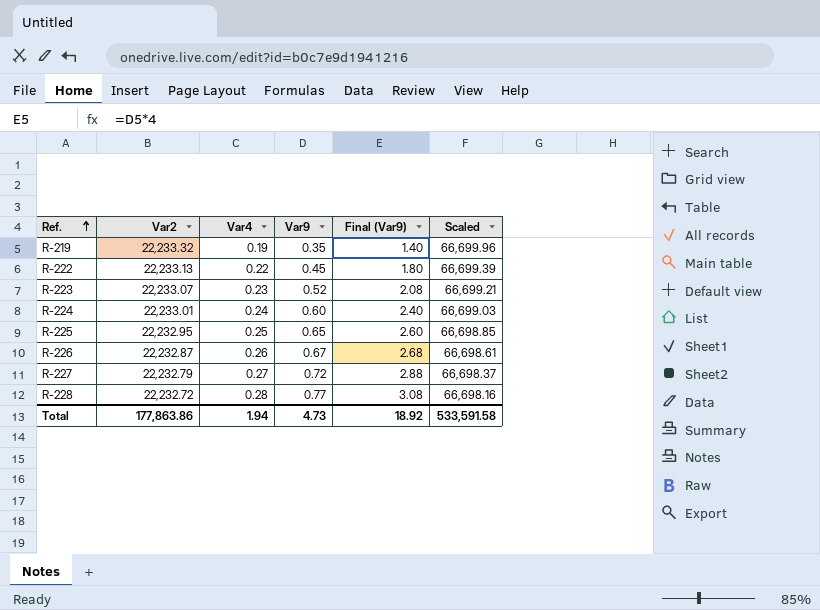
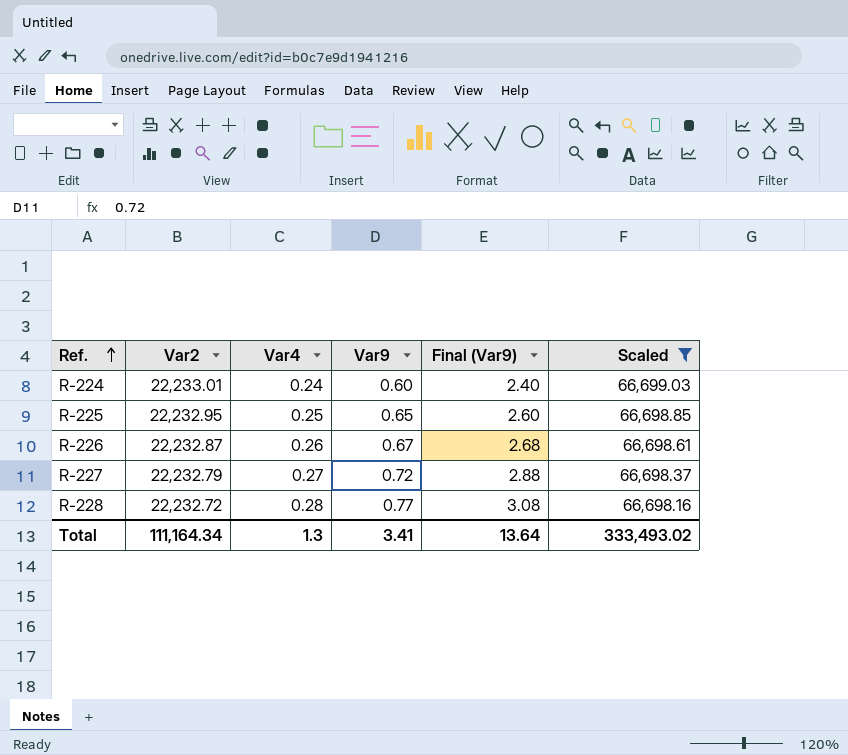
filter: none -> Scaled <= 66,699.03
Total | Var2: 177,863.86 -> 111,164.34
Total | Var4: 1.94 -> 1.3
Total | Var9: 4.73 -> 3.41
Total | Final (Var9): 18.92 -> 13.64
Total | Scaled: 533,591.58 -> 333,493.02

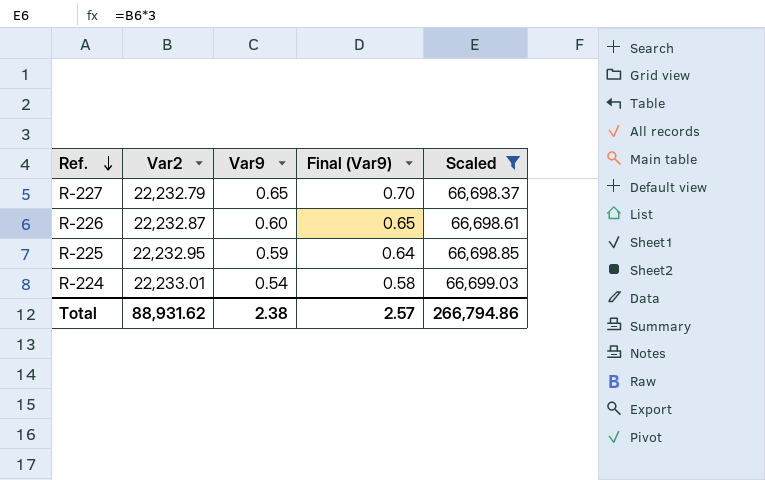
row order: Ref. ascending -> Ref. descending
column Var4 | position: 3 -> none
column Final (Var9) | formula: [Var9] * 4 -> [Var9] * 1.08
row R-228: 22,232.72 | 0.28 | 0.77 | 3.08 | 66,698.16 -> none
R-227 | Var9: 0.72 -> 0.65
R-226 | Var9: 0.67 -> 0.60
R-225 | Var9: 0.65 -> 0.59
R-224 | Var9: 0.60 -> 0.54
Total | Var2: 111,164.34 -> 88,931.62
Total | Var9: 3.41 -> 2.38
Total | Final (Var9): 13.64 -> 2.57
Total | Scaled: 333,493.02 -> 266,794.86

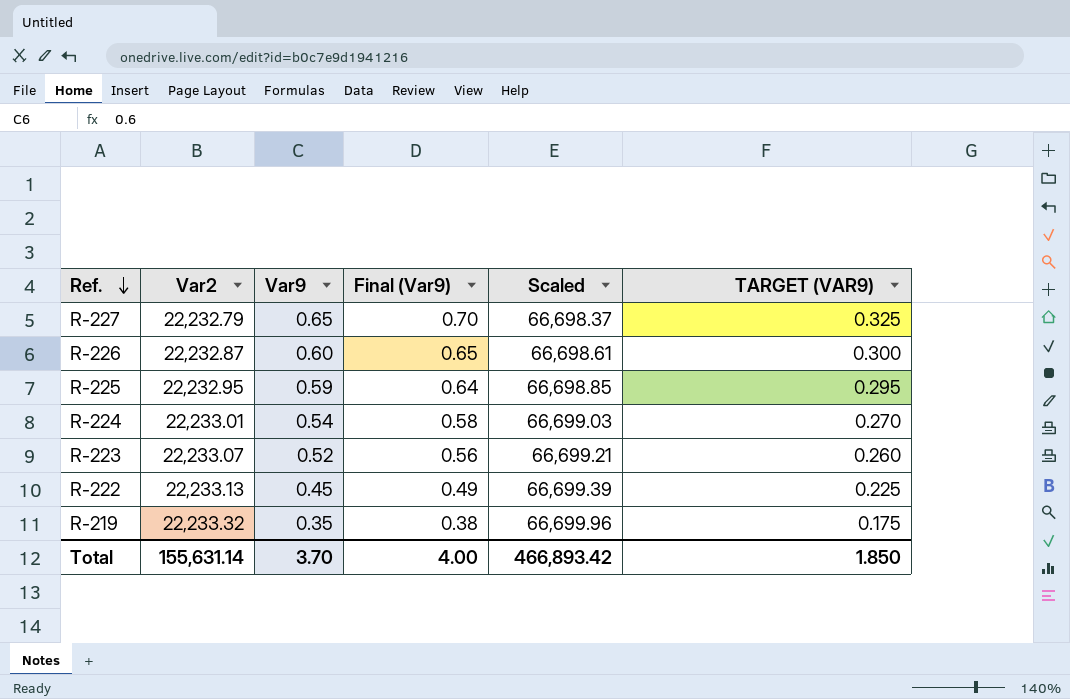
filter: Scaled <= 66,699.03 -> none
column TARGET (VAR9) | formula: none -> [Var9] * 0.5
Total | Var2: 88,931.62 -> 155,631.14
Total | Var9: 2.38 -> 3.70
Total | Final (Var9): 2.57 -> 4.00
Total | Scaled: 266,794.86 -> 466,893.42

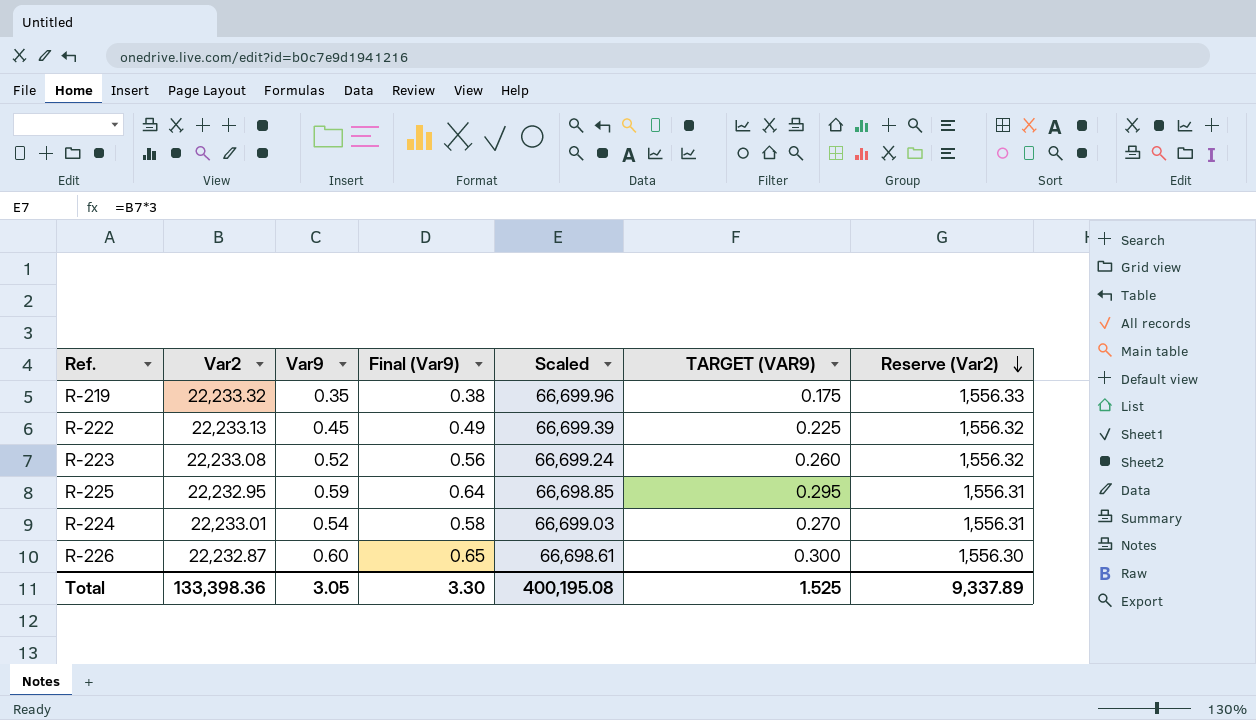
row order: Ref. descending -> Reserve (Var2) descending
column Reserve (Var2) | formula: none -> [Var2] * 0.07
row R-227: 22,232.79 | 0.65 | 0.70 | 66,698.37 | 0.325 -> none
R-223 | Var2: 22,233.07 -> 22,233.08
R-223 | Scaled: 66,699.21 -> 66,699.24
Total | Var2: 155,631.14 -> 133,398.36
Total | Var9: 3.70 -> 3.05
Total | Final (Var9): 4.00 -> 3.30
Total | Scaled: 466,893.42 -> 400,195.08
Total | TARGET (VAR9): 1.850 -> 1.525

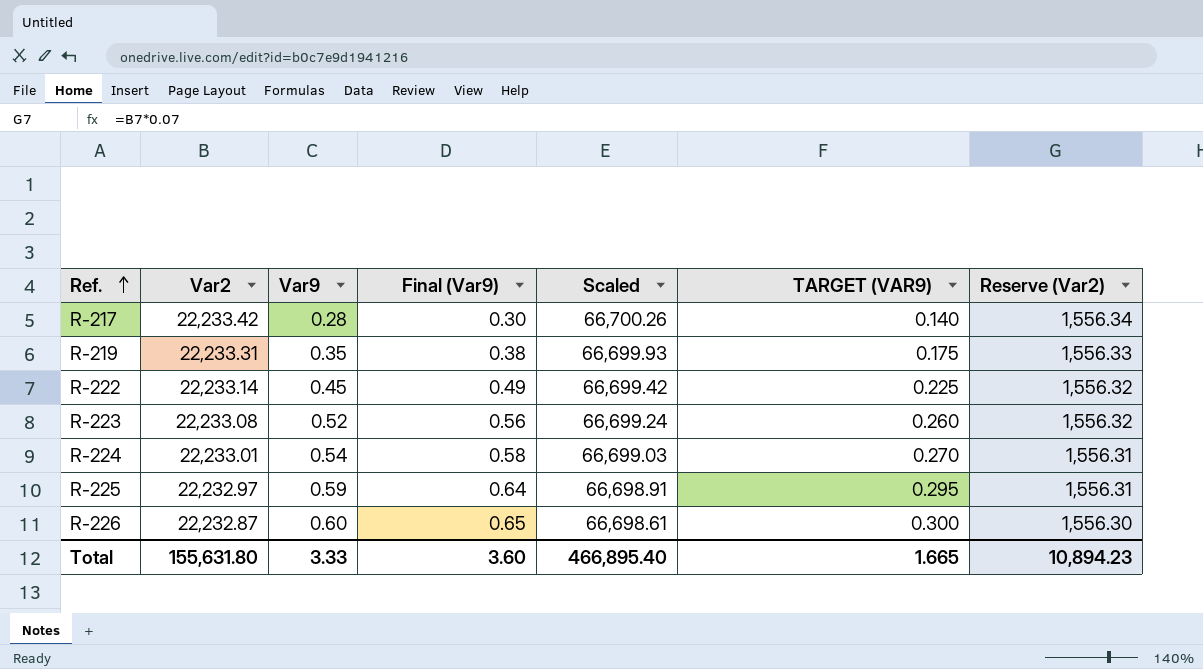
row order: Reserve (Var2) descending -> Ref. ascending
row R-217: none -> 22,233.42 | 0.28 | 0.30 | 66,700.26 | 0.140 | 1,556.34
R-219 | Var2: 22,233.32 -> 22,233.31
R-219 | Scaled: 66,699.96 -> 66,699.93
R-222 | Var2: 22,233.13 -> 22,233.14
R-222 | Scaled: 66,699.39 -> 66,699.42
R-225 | Var2: 22,232.95 -> 22,232.97
R-225 | Scaled: 66,698.85 -> 66,698.91
Total | Var2: 133,398.36 -> 155,631.80
Total | Var9: 3.05 -> 3.33
Total | Final (Var9): 3.30 -> 3.60
Total | Scaled: 400,195.08 -> 466,895.40
Total | TARGET (VAR9): 1.525 -> 1.665
Total | Reserve (Var2): 9,337.89 -> 10,894.23

